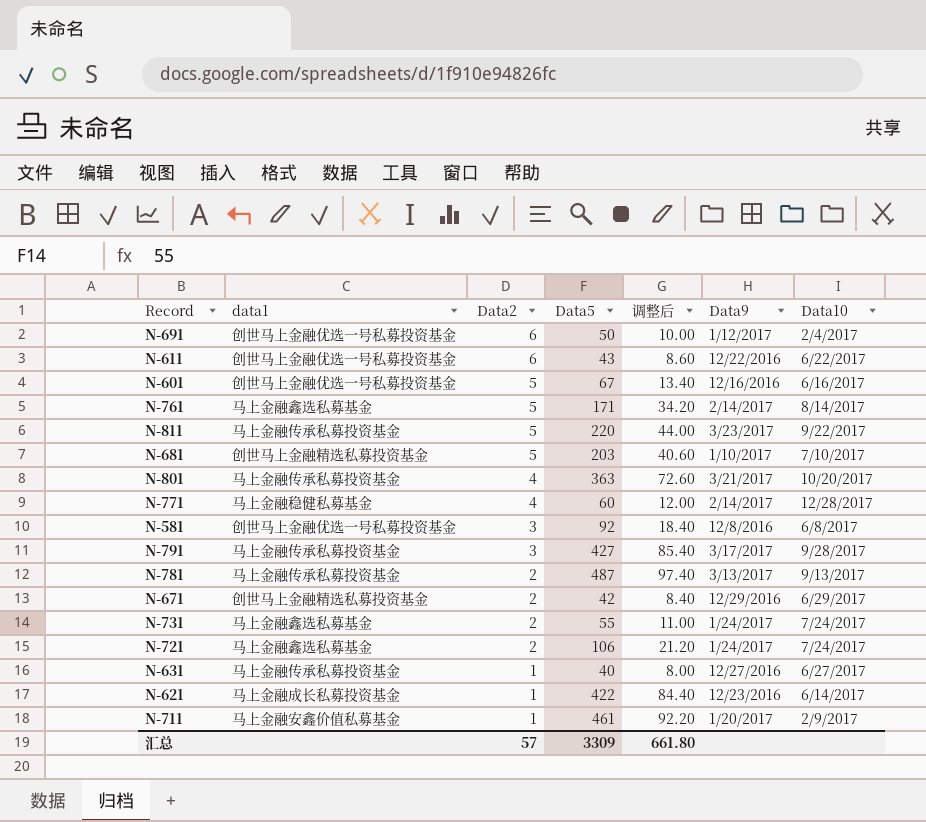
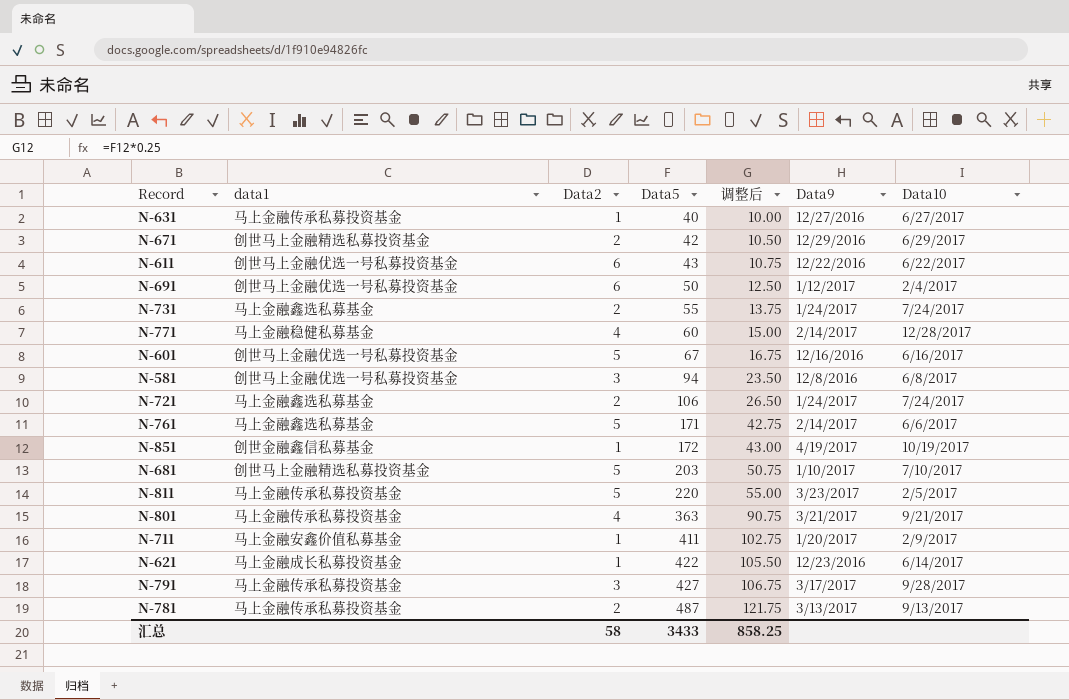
row order: Data2 descending -> Data5 ascending
column 调整后 | formula: [Data5] * 0.2 -> [Data5] * 0.25
N-581 | Data5: 92 -> 94
N-761 | Data10: 8/14/2017 -> 6/6/2017
row N-851: none -> 创世金融鑫信私募基金 | 1 | 172 | 43.00 | 4/19/2017 | 10/19/2017
N-811 | Data10: 9/22/2017 -> 2/5/2017
N-801 | Data10: 10/20/2017 -> 9/21/2017
N-711 | Data5: 461 -> 411
汇总 | Data2: 57 -> 58
汇总 | Data5: 3309 -> 3433
汇总 | 调整后: 661.80 -> 858.25

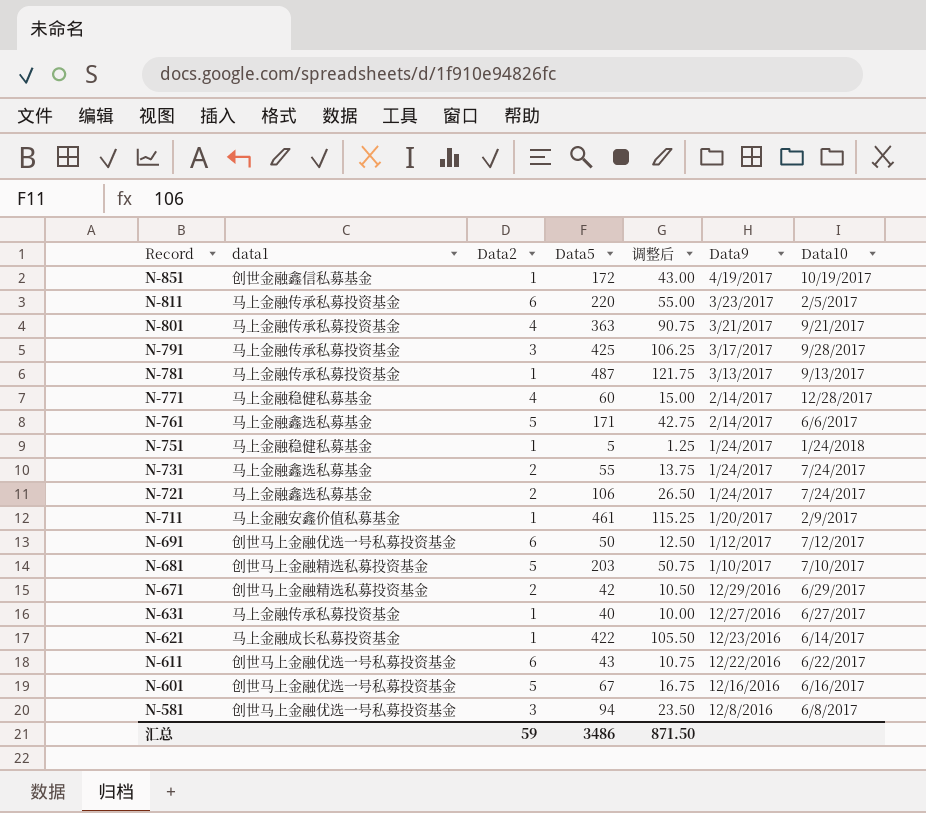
row order: Data5 ascending -> Record descending
N-811 | Data2: 5 -> 6
N-791 | Data5: 427 -> 425
N-791 | 调整后: 106.75 -> 106.25
N-781 | Data2: 2 -> 1
row N-751: none -> 马上金融稳健私募基金 | 1 | 5 | 1.25 | 1/24/2017 | 1/24/2018
N-711 | Data5: 411 -> 461
N-711 | 调整后: 102.75 -> 115.25
N-691 | Data10: 2/4/2017 -> 7/12/2017
汇总 | Data2: 58 -> 59
汇总 | Data5: 3433 -> 3486
汇总 | 调整后: 858.25 -> 871.50

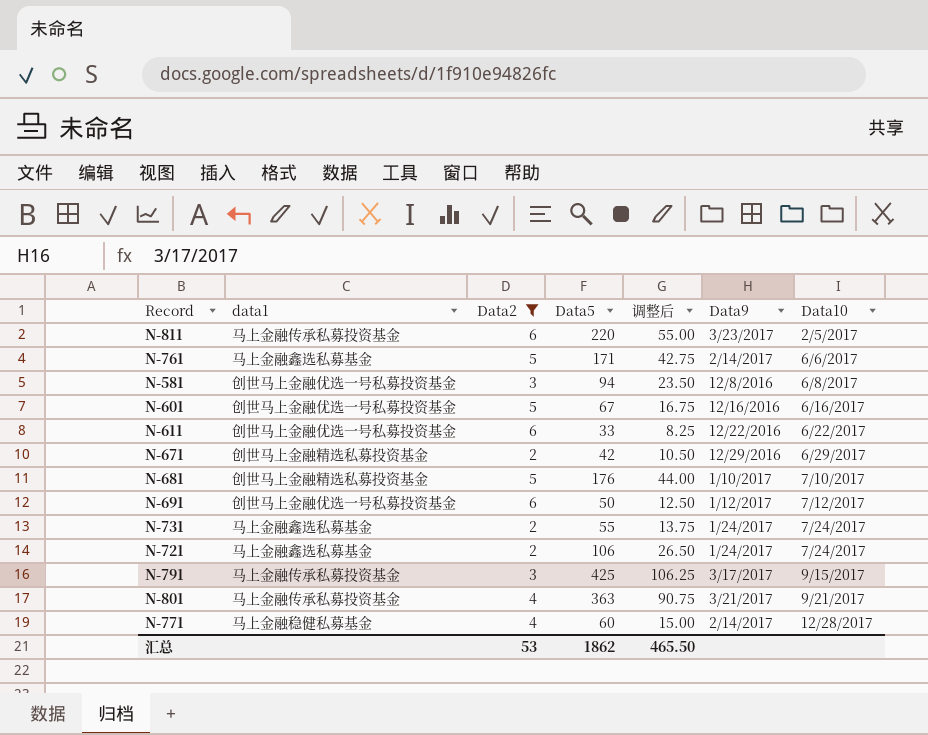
filter: none -> Data2 != 1
row order: Record descending -> Data10 ascending
N-611 | Data5: 43 -> 33
N-611 | 调整后: 10.75 -> 8.25
N-681 | Data5: 203 -> 176
N-681 | 调整后: 50.75 -> 44.00
N-791 | Data10: 9/28/2017 -> 9/15/2017
汇总 | Data2: 59 -> 53
汇总 | Data5: 3486 -> 1862
汇总 | 调整后: 871.50 -> 465.50

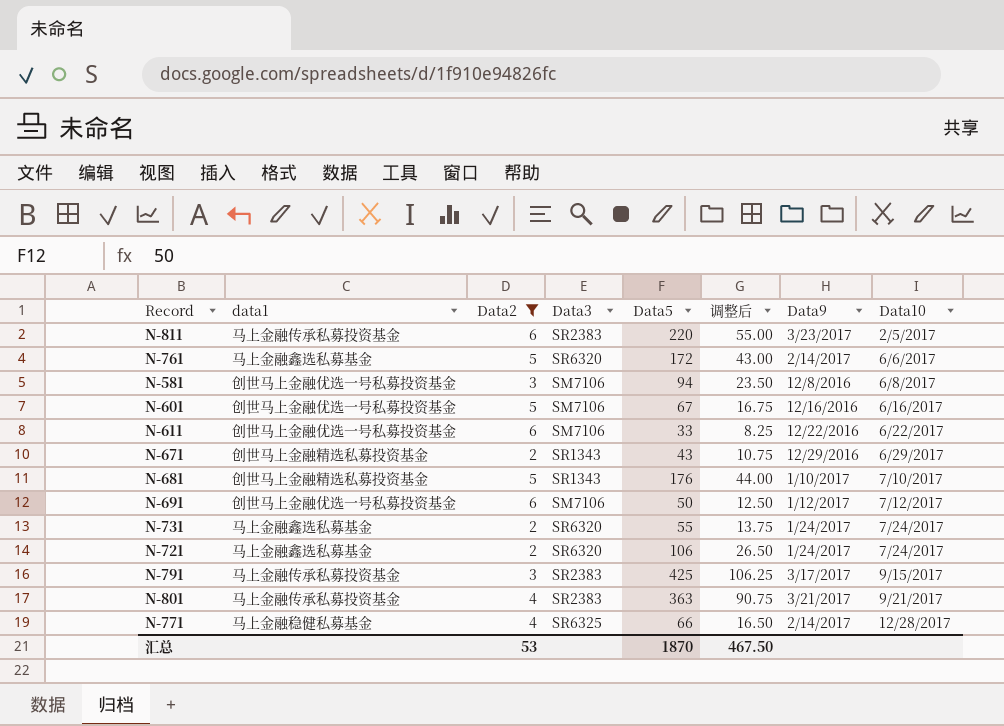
column Data3 | position: none -> 4
N-761 | Data5: 171 -> 172
N-761 | 调整后: 42.75 -> 43.00
N-671 | Data5: 42 -> 43
N-671 | 调整后: 10.50 -> 10.75
N-771 | Data5: 60 -> 66
N-771 | 调整后: 15.00 -> 16.50
汇总 | Data5: 1862 -> 1870
汇总 | 调整后: 465.50 -> 467.50

